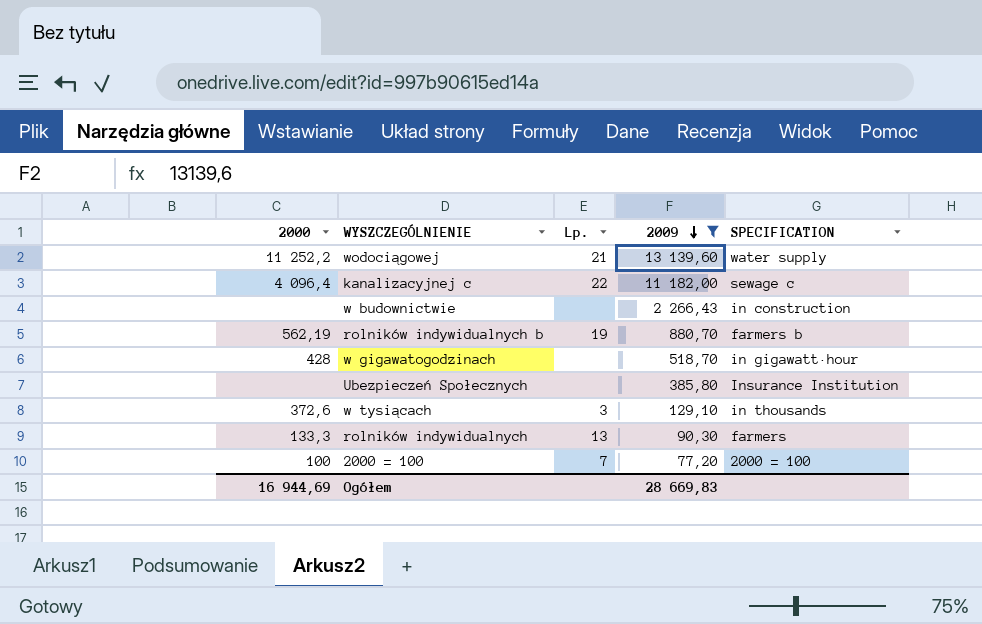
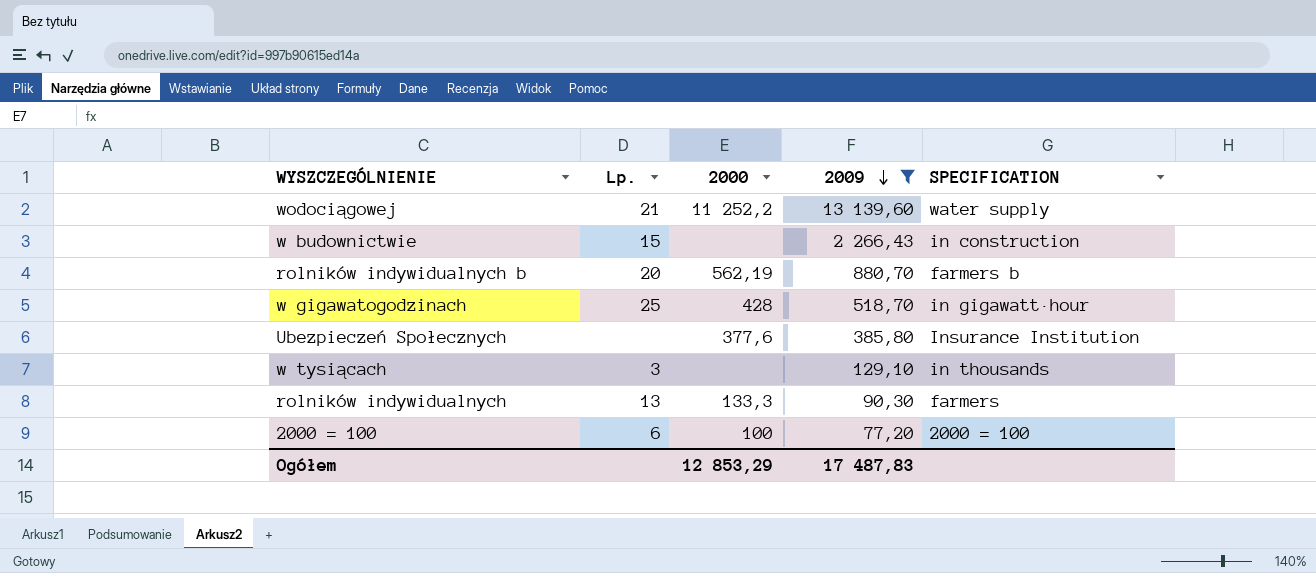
column 2000 | position: 1 -> 3
row kanalizacyjnej c: 4 096,4 | 22 | 11 182,00 | sewage c -> none
w budownictwie | Lp.: none -> 15
rolników indywidualnych b | Lp.: 19 -> 20
w gigawatogodzinach | Lp.: none -> 25
Ubezpieczeń Społecznych | 2000: none -> 377,6
w tysiącach | 2000: 372,6 -> none
2000 = 100 | Lp.: 7 -> 6
Ogółem | 2000: 16 944,69 -> 12 853,29
Ogółem | 2009: 28 669,83 -> 17 487,83

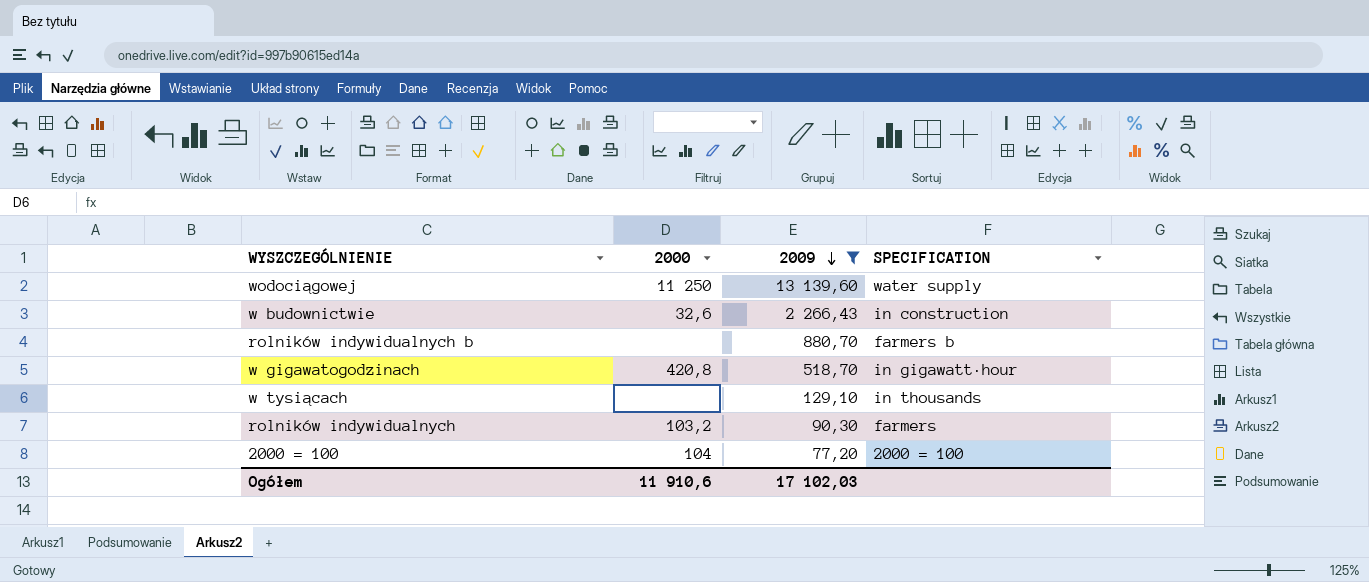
column Lp. | position: 2 -> none
row Ubezpieczeń Społecznych: none | 377,6 | 385,80 | Insurance Institution -> none
wodociągowej | 2000: 11 252,2 -> 11 250
w budownictwie | 2000: none -> 32,6
rolników indywidualnych b | 2000: 562,19 -> none
w gigawatogodzinach | 2000: 428 -> 420,8
rolników indywidualnych | 2000: 133,3 -> 103,2
2000 = 100 | 2000: 100 -> 104
Ogółem | 2000: 12 853,29 -> 11 910,6
Ogółem | 2009: 17 487,83 -> 17 102,03

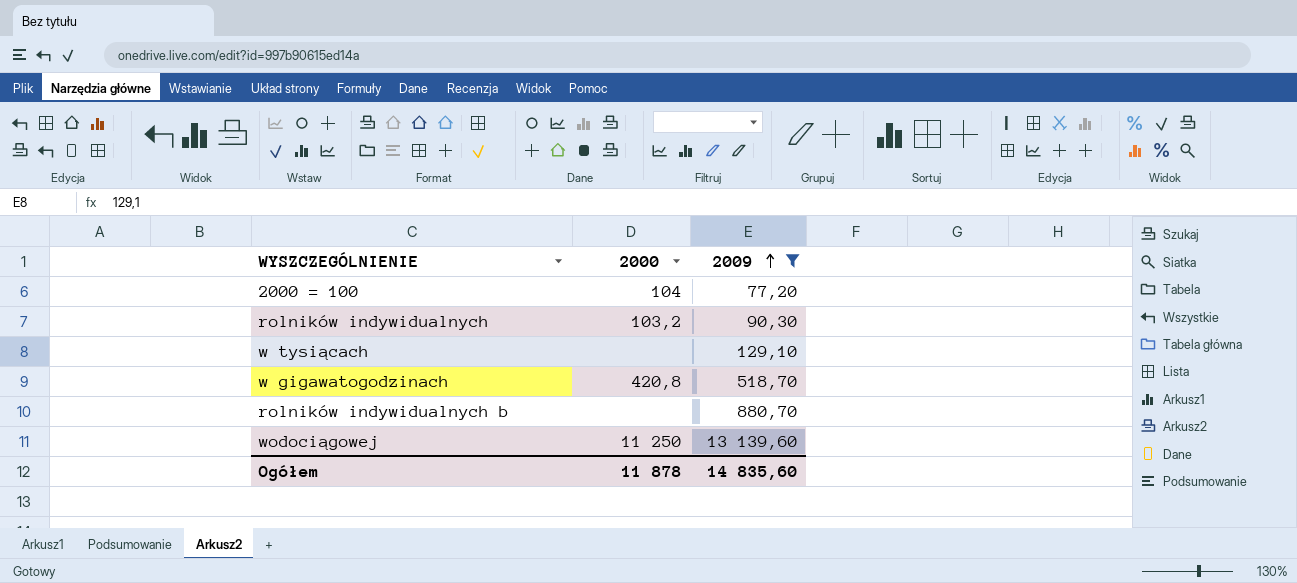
row order: 2009 descending -> 2009 ascending
column SPECIFICATION | position: 4 -> none
row w budownictwie: 32,6 | 2 266,43 | in construction -> none
Ogółem | 2000: 11 910,6 -> 11 878
Ogółem | 2009: 17 102,03 -> 14 835,60

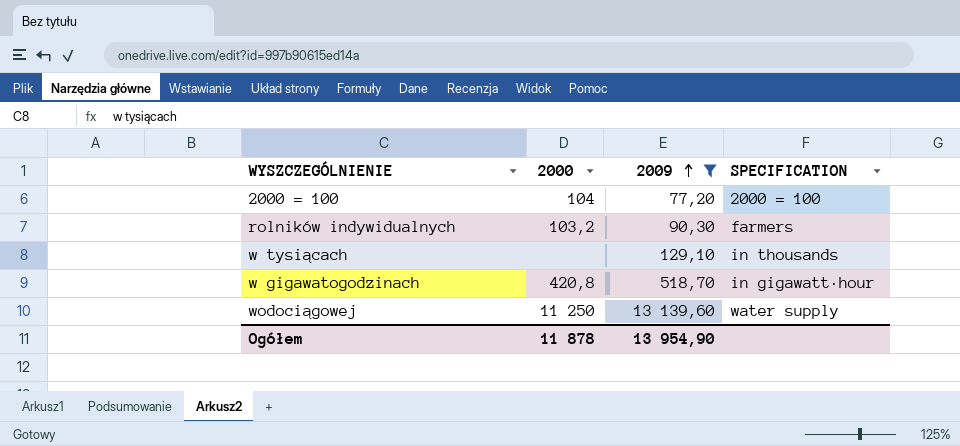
column SPECIFICATION | position: none -> 4
row rolników indywidualnych b: none | 880,70 -> none
Ogółem | 2009: 14 835,60 -> 13 954,90

